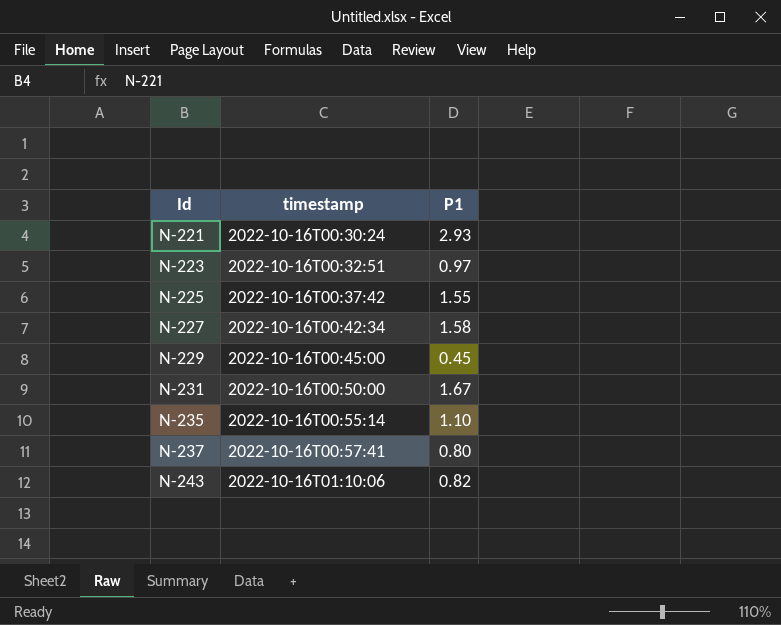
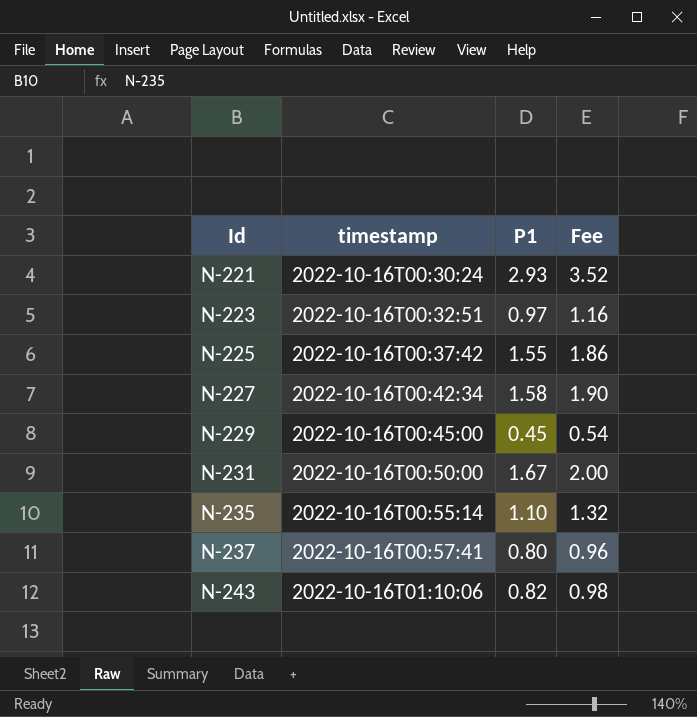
column Fee | formula: none -> [P1] * 1.2

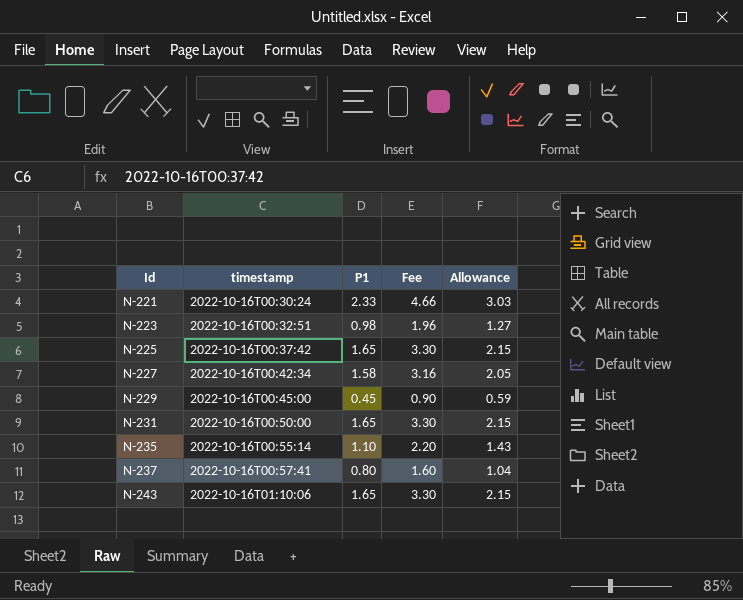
column Fee | formula: [P1] * 1.2 -> [P1] * 2
column Allowance | formula: none -> [P1] * 1.3
N-221 | P1: 2.93 -> 2.33
N-223 | P1: 0.97 -> 0.98
N-225 | P1: 1.55 -> 1.65
N-231 | P1: 1.67 -> 1.65
N-243 | P1: 0.82 -> 1.65

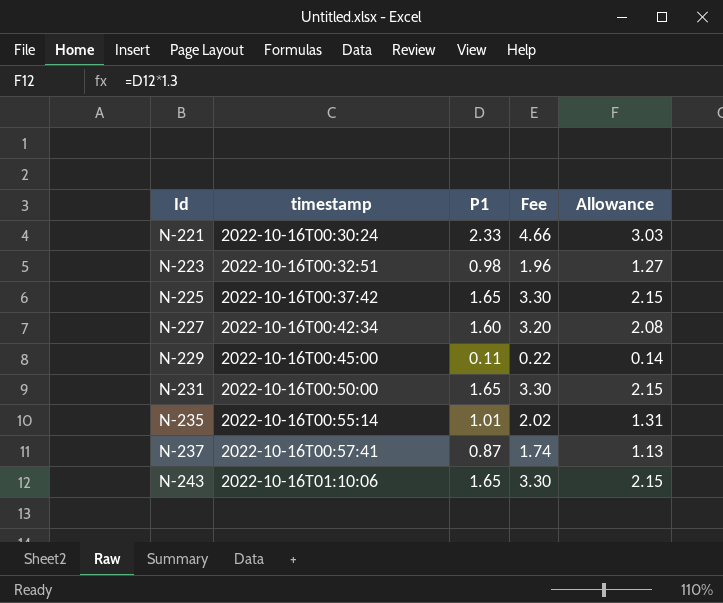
N-227 | P1: 1.58 -> 1.60
N-227 | Fee: 3.16 -> 3.20
N-227 | Allowance: 2.05 -> 2.08
N-229 | P1: 0.45 -> 0.11
N-229 | Fee: 0.90 -> 0.22
N-229 | Allowance: 0.59 -> 0.14
N-235 | P1: 1.10 -> 1.01
N-235 | Fee: 2.20 -> 2.02
N-235 | Allowance: 1.43 -> 1.31
N-237 | P1: 0.80 -> 0.87
N-237 | Fee: 1.60 -> 1.74
N-237 | Allowance: 1.04 -> 1.13

